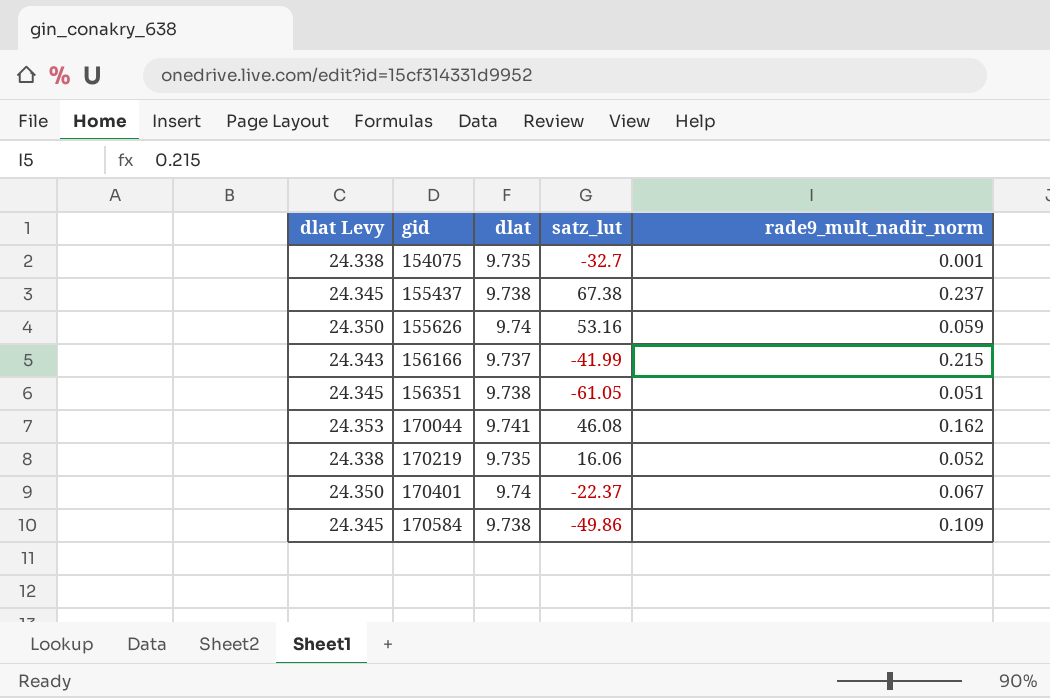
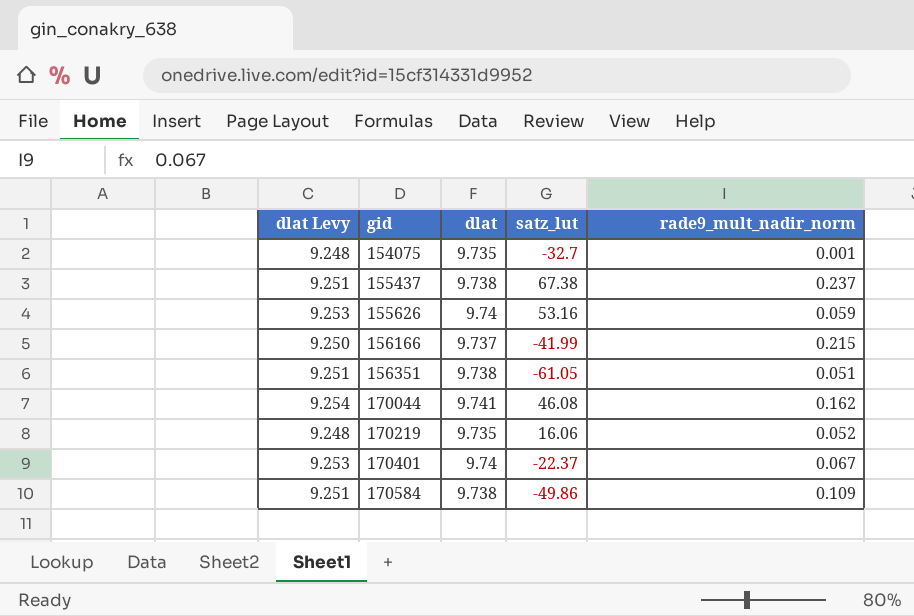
column dlat Levy | formula: [dlat] * 2.5 -> [dlat] * 0.95

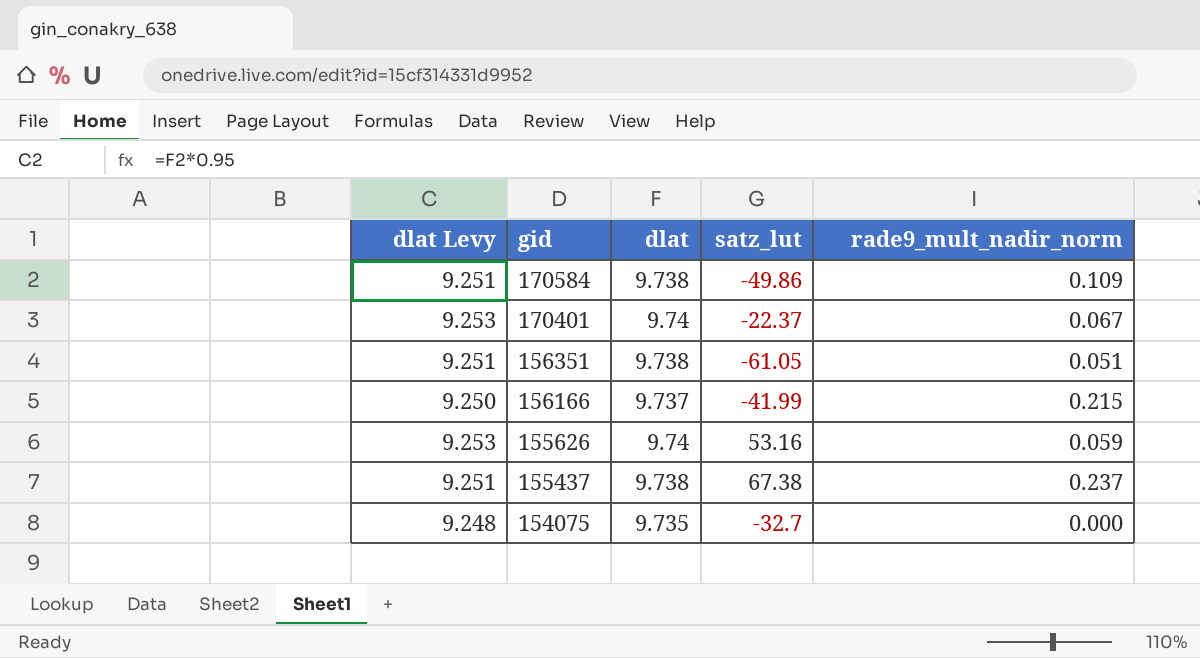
row order: gid ascending -> gid descending
row 170044: 9.254 | 9.741 | 46.08 | 0.162 -> none
row 170219: 9.248 | 9.735 | 16.06 | 0.052 -> none
154075 | rade9_mult_nadir_norm: 0.001 -> 0.000

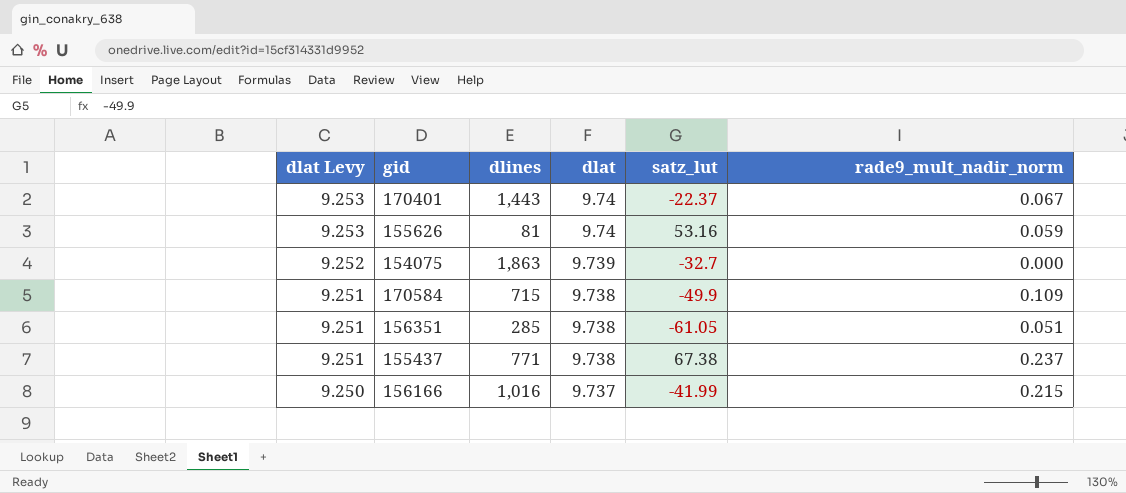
row order: gid descending -> dlat Levy descending
column dlines | position: none -> 3
154075 | dlat Levy: 9.248 -> 9.252
154075 | dlat: 9.735 -> 9.739
170584 | satz_lut: -49.86 -> -49.9

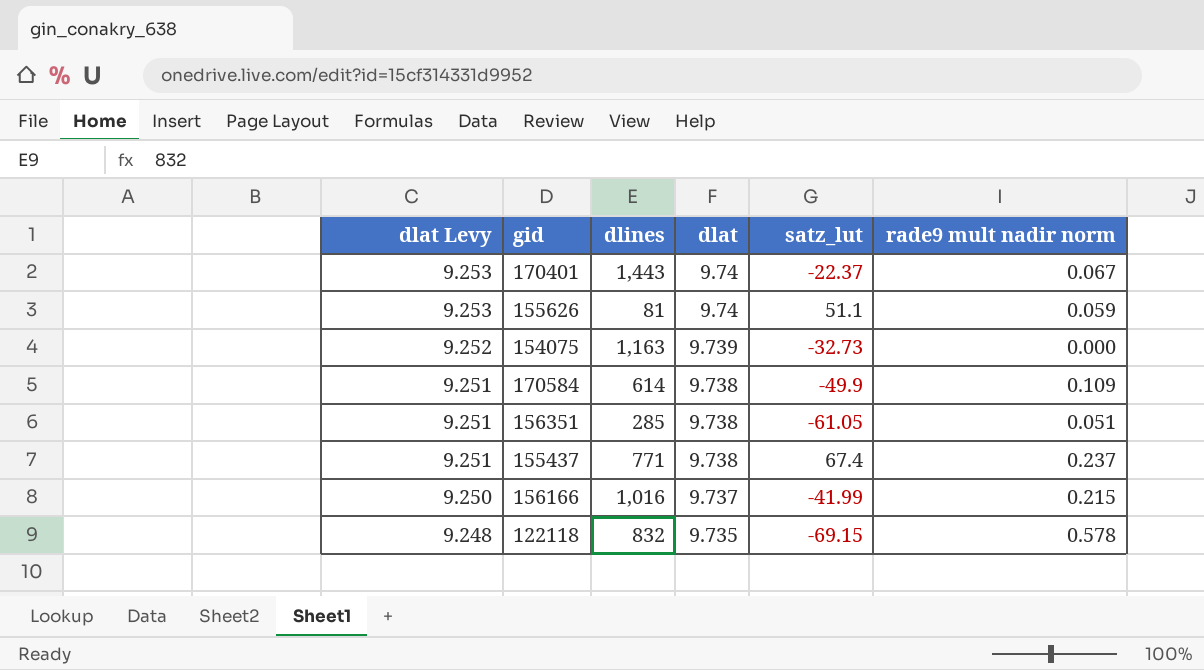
column name: rade9_mult_nadir_norm -> rade9 mult nadir norm
155626 | satz_lut: 53.16 -> 51.1
154075 | dlines: 1,863 -> 1,163
154075 | satz_lut: -32.7 -> -32.73
170584 | dlines: 715 -> 614
155437 | satz_lut: 67.38 -> 67.4
row 122118: none -> 9.248 | 832 | 9.735 | -69.15 | 0.578

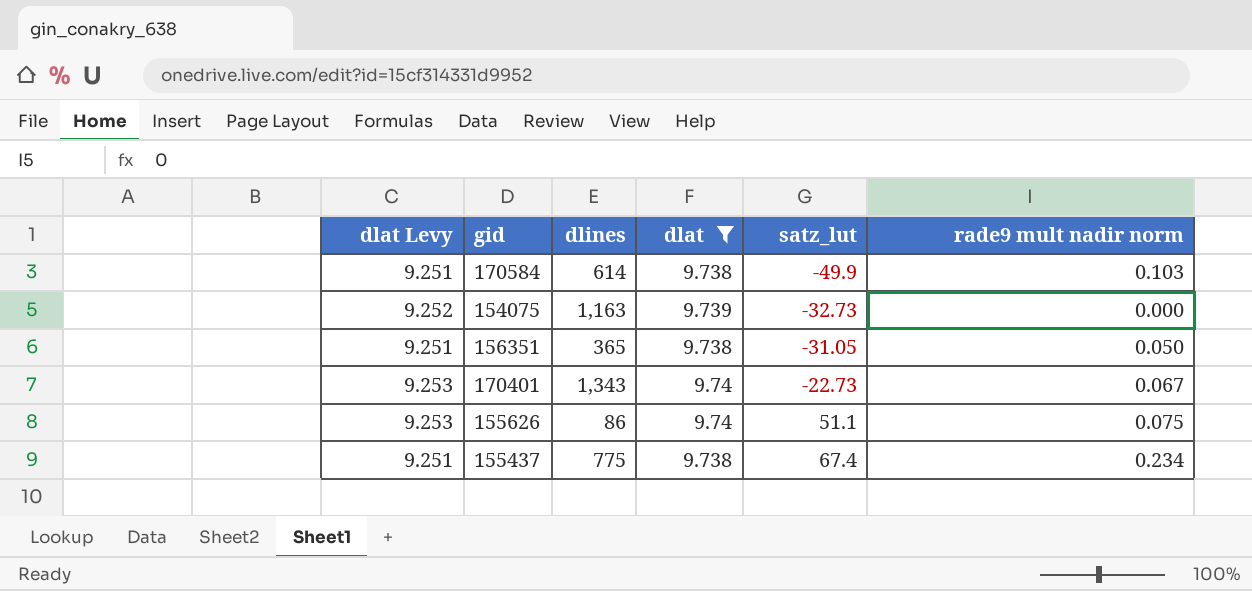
filter: none -> dlat >= 9.738
row order: dlat Levy descending -> satz_lut ascending
170584 | rade9 mult nadir norm: 0.109 -> 0.103
156351 | dlines: 285 -> 365
156351 | satz_lut: -61.05 -> -31.05
156351 | rade9 mult nadir norm: 0.051 -> 0.050
170401 | dlines: 1,443 -> 1,343
170401 | satz_lut: -22.37 -> -22.73
155626 | dlines: 81 -> 86
155626 | rade9 mult nadir norm: 0.059 -> 0.075
155437 | dlines: 771 -> 775
155437 | rade9 mult nadir norm: 0.237 -> 0.234

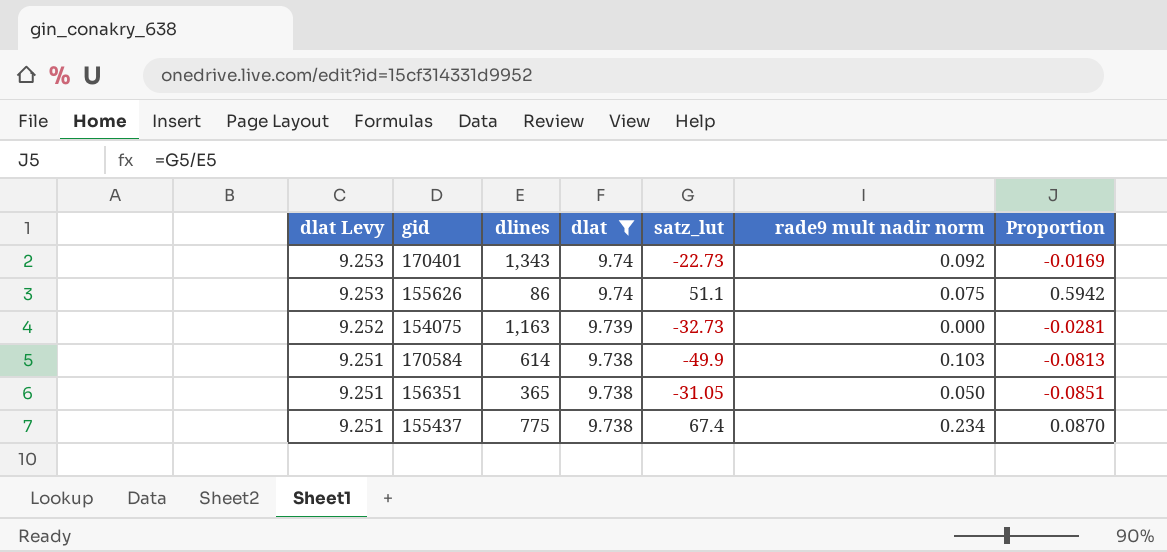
row order: satz_lut ascending -> dlat Levy descending
column Proportion | formula: none -> [satz_lut] / [dlines]
170401 | rade9 mult nadir norm: 0.067 -> 0.092

